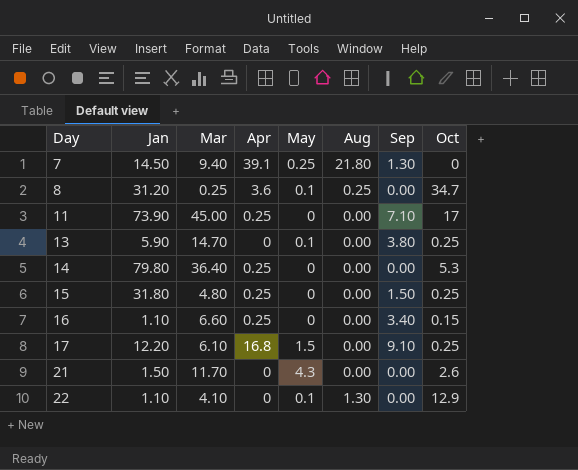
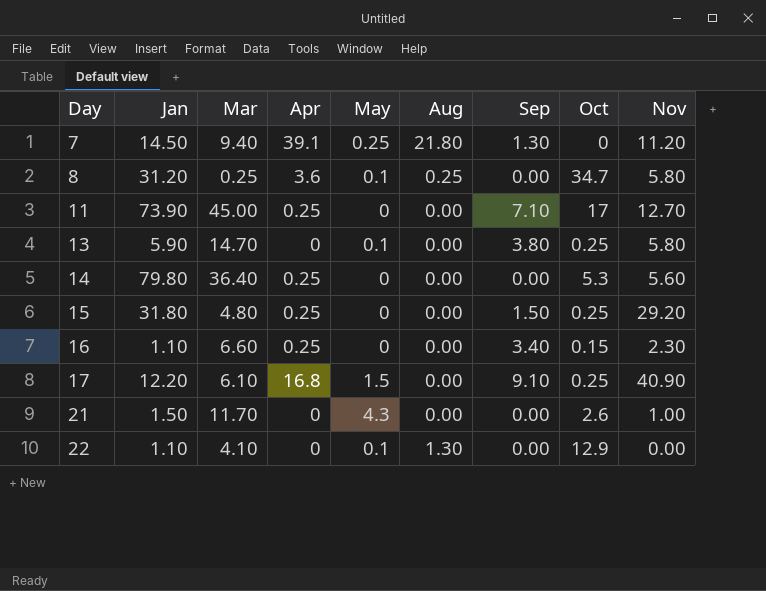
column Nov | position: none -> 9

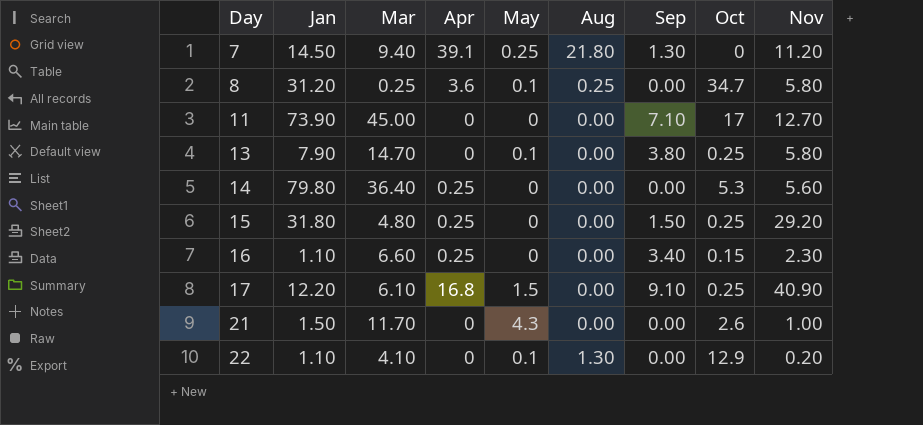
11 | Apr: 0.25 -> 0
13 | Jan: 5.90 -> 7.90
22 | Nov: 0.00 -> 0.20

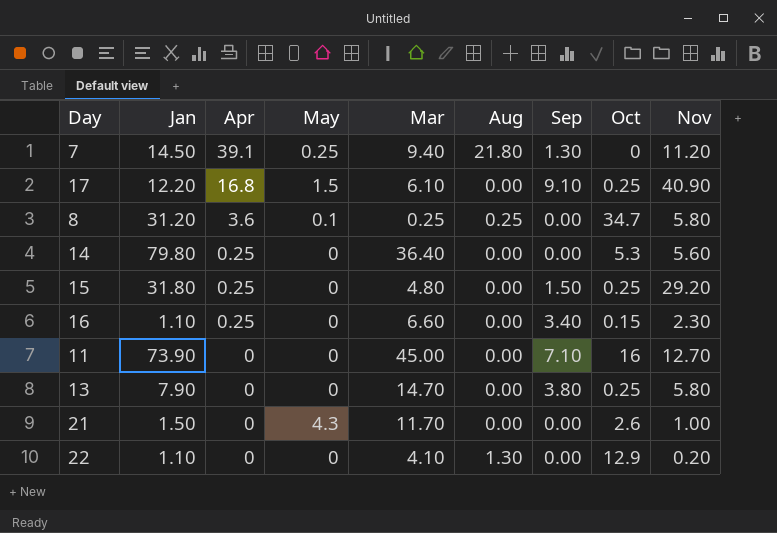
row order: Day ascending -> Apr descending
column Mar | position: 3 -> 5
11 | Oct: 17 -> 16
13 | May: 0.1 -> 0
22 | May: 0.1 -> 0

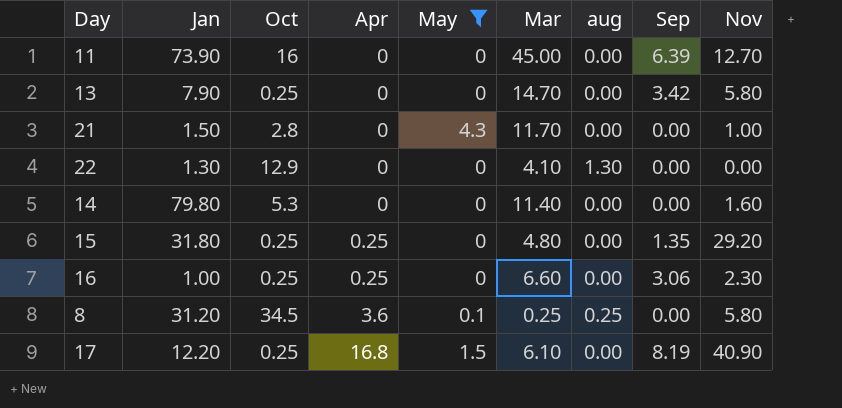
filter: none -> May != 0.25
row order: Apr descending -> Apr ascending
column Oct | position: 8 -> 3
column name: Aug -> aug
11 | Sep: 7.10 -> 6.39
13 | Sep: 3.80 -> 3.42
21 | Oct: 2.6 -> 2.8
22 | Jan: 1.10 -> 1.30
22 | Nov: 0.20 -> 0.00
14 | Apr: 0.25 -> 0
14 | Mar: 36.40 -> 11.40
14 | Nov: 5.60 -> 1.60
15 | Sep: 1.50 -> 1.35
16 | Jan: 1.10 -> 1.00
16 | Oct: 0.15 -> 0.25
16 | Sep: 3.40 -> 3.06
8 | Oct: 34.7 -> 34.5
17 | Sep: 9.10 -> 8.19

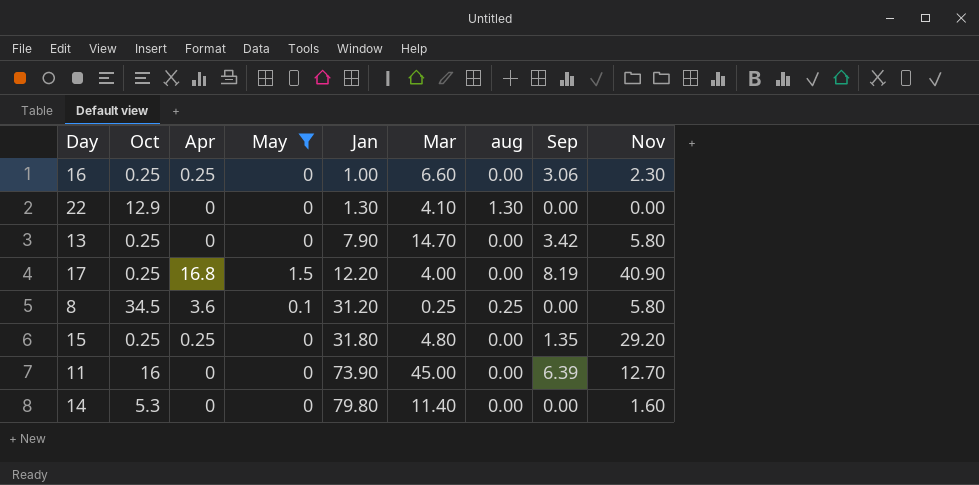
row order: Apr ascending -> Jan ascending
column Jan | position: 2 -> 5
row 21: 1.50 | 2.8 | 0 | 4.3 | 11.70 | 0.00 | 0.00 | 1.00 -> none
17 | Mar: 6.10 -> 4.00

